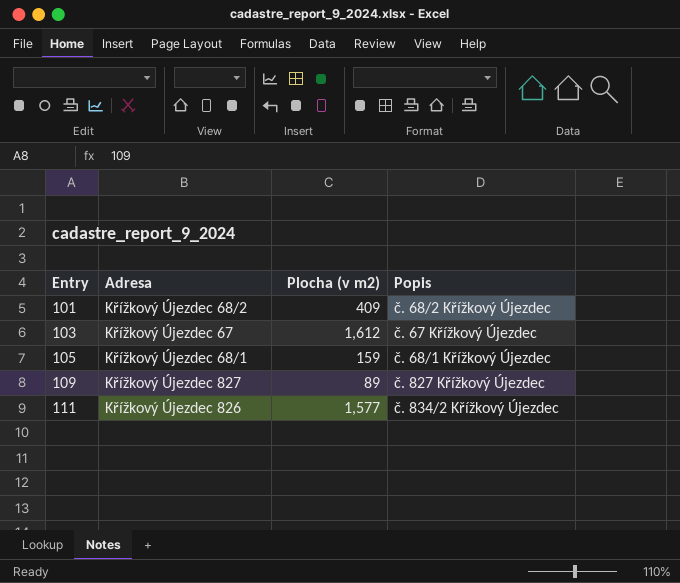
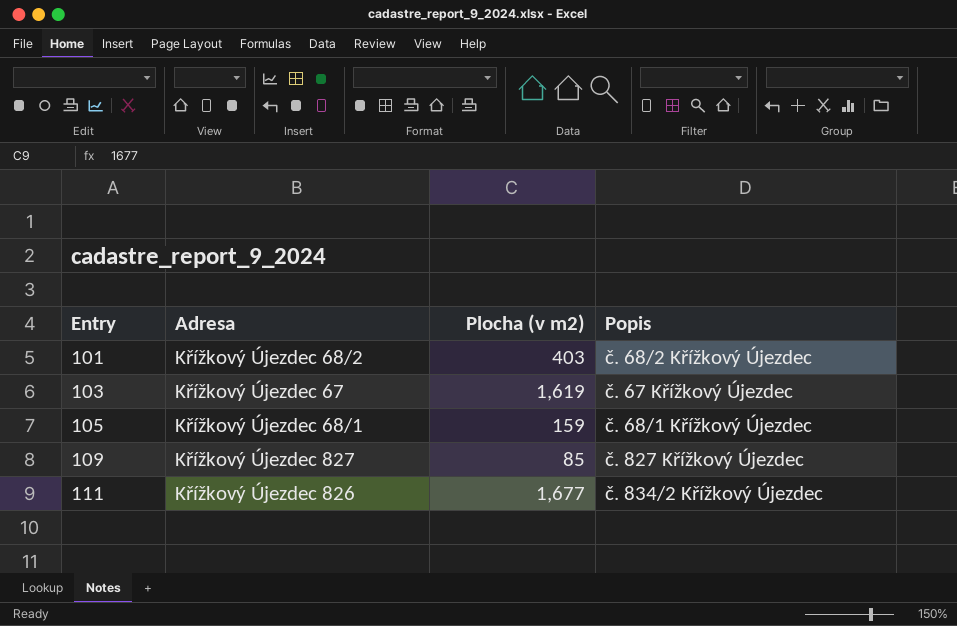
101 | Plocha (v m2): 409 -> 403
103 | Plocha (v m2): 1,612 -> 1,619
109 | Plocha (v m2): 89 -> 85
111 | Plocha (v m2): 1,577 -> 1,677

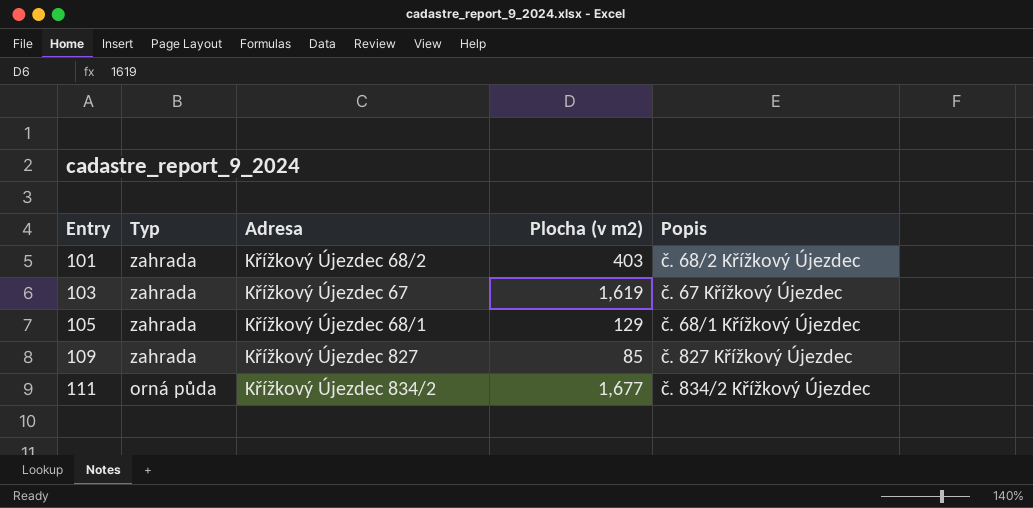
column Typ | position: none -> 2
105 | Plocha (v m2): 159 -> 129
111 | Adresa: Křížkový Újezdec 826 -> Křížkový Újezdec 834/2

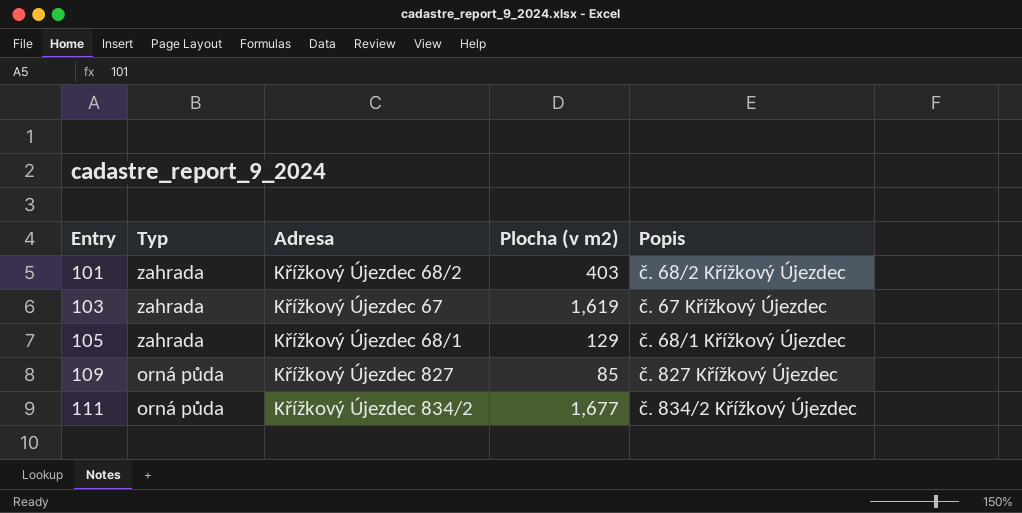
109 | Typ: zahrada -> orná půda

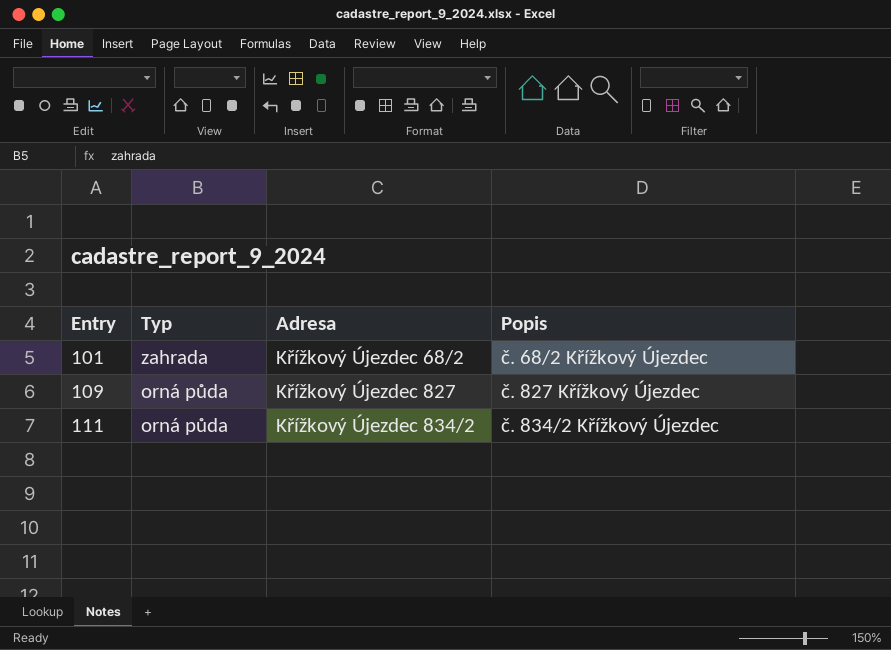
column Plocha (v m2) | position: 4 -> none
row 103: zahrada | Křížkový Újezdec 67 | 1,619 | č. 67 Křížkový Újezdec -> none
row 105: zahrada | Křížkový Újezdec 68/1 | 129 | č. 68/1 Křížkový Újezdec -> none

